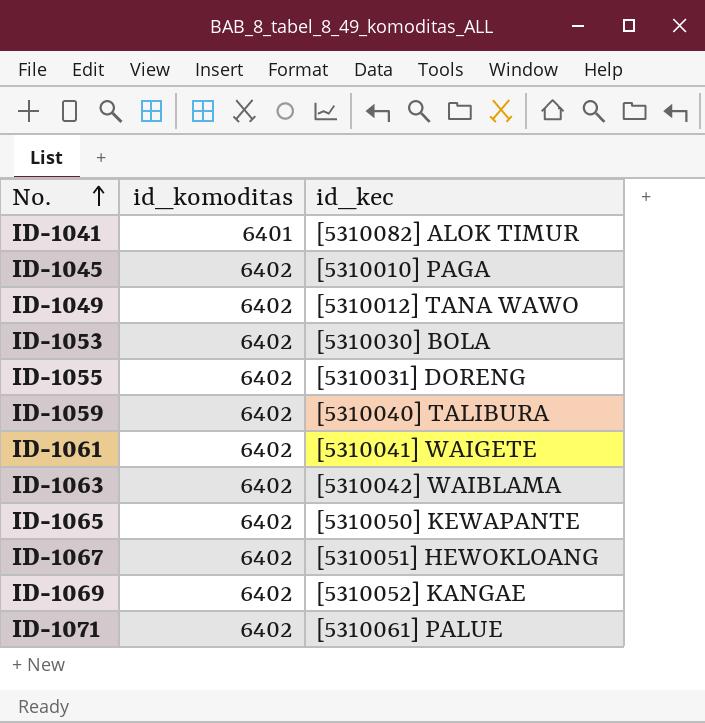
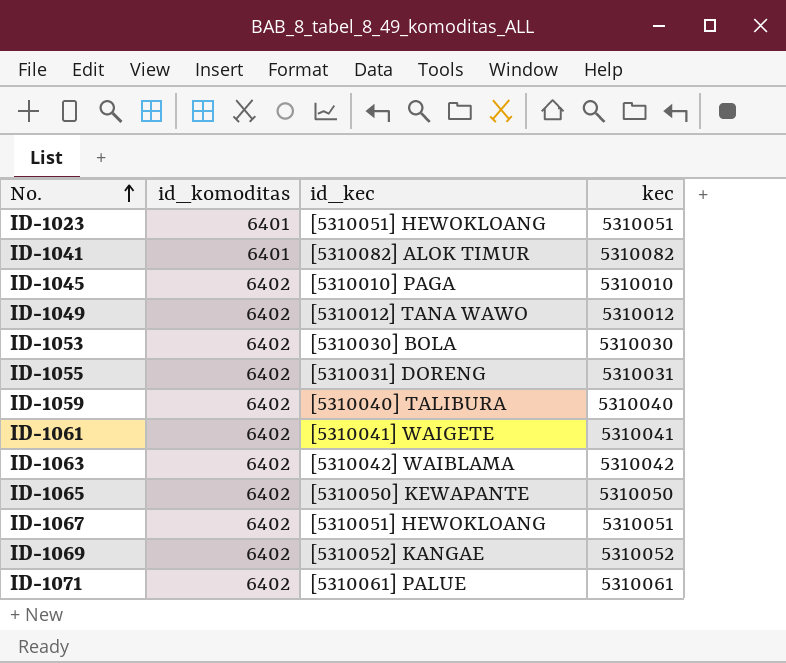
column kec | position: none -> 4
row ID-1023: none -> 6401 | [5310051] HEWOKLOANG | 5310051

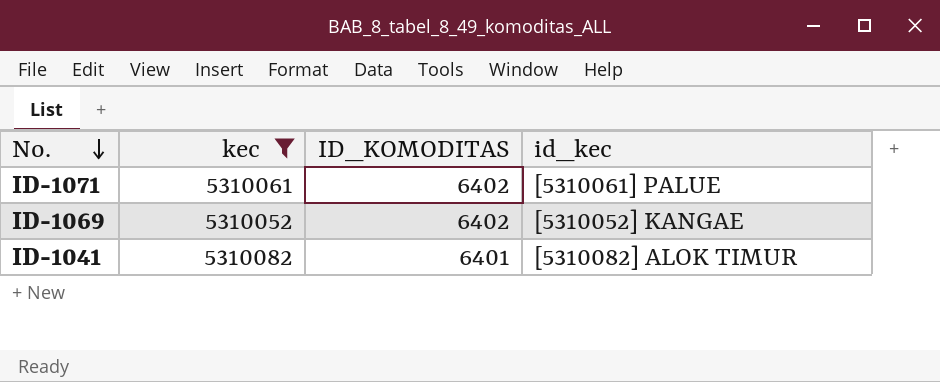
filter: none -> kec >= 5310052
row order: No. ascending -> No. descending
column kec | position: 4 -> 2
column name: id_komoditas -> ID_KOMODITAS

